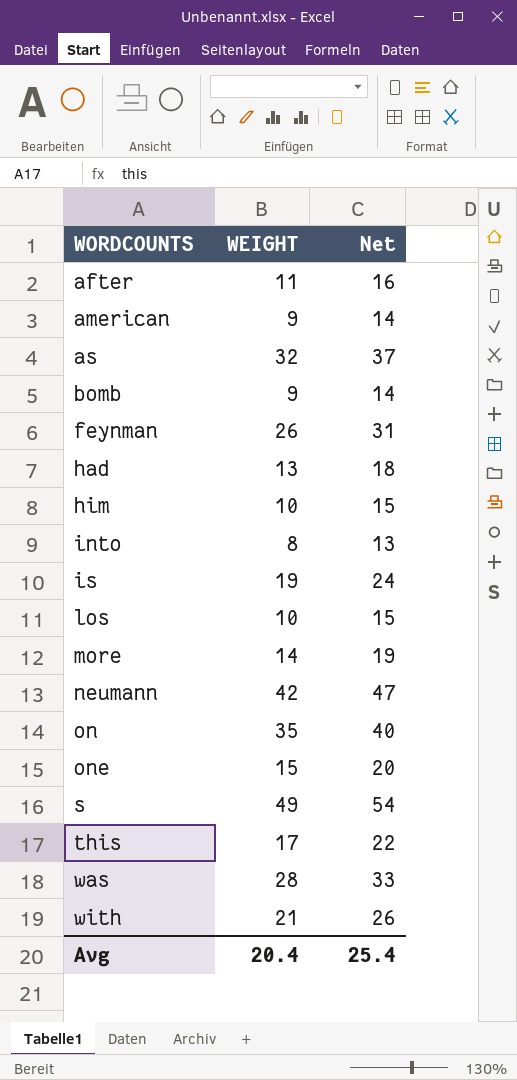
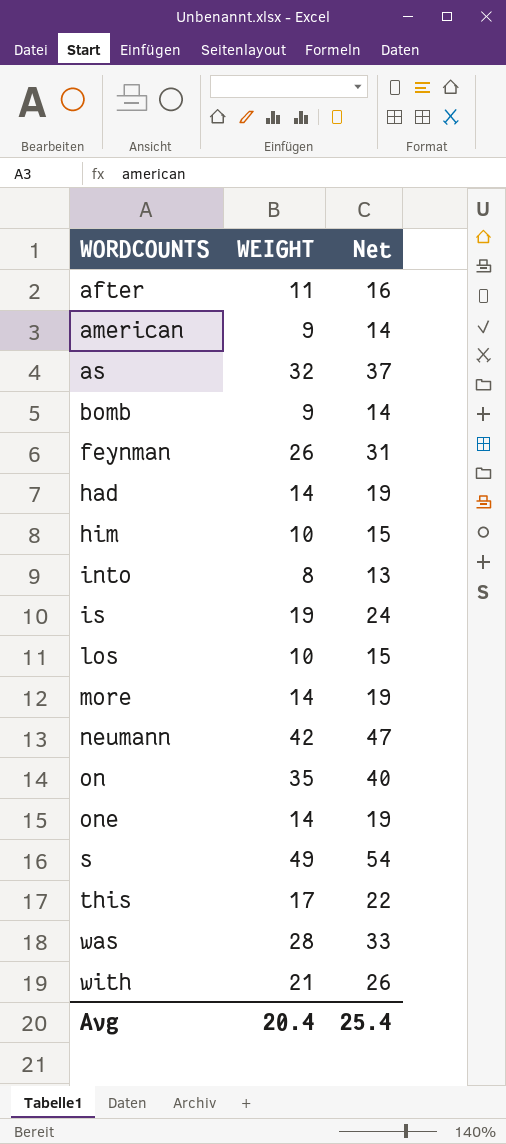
had | WEIGHT: 13 -> 14
had | Net: 18 -> 19
one | WEIGHT: 15 -> 14
one | Net: 20 -> 19

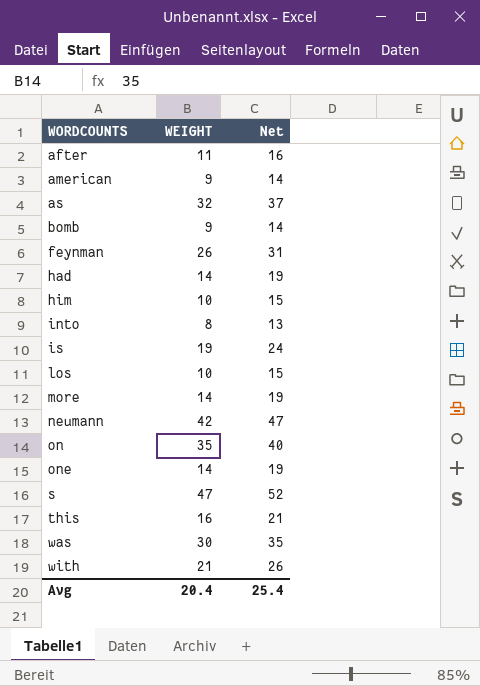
s | WEIGHT: 49 -> 47
s | Net: 54 -> 52
this | WEIGHT: 17 -> 16
this | Net: 22 -> 21
was | WEIGHT: 28 -> 30
was | Net: 33 -> 35

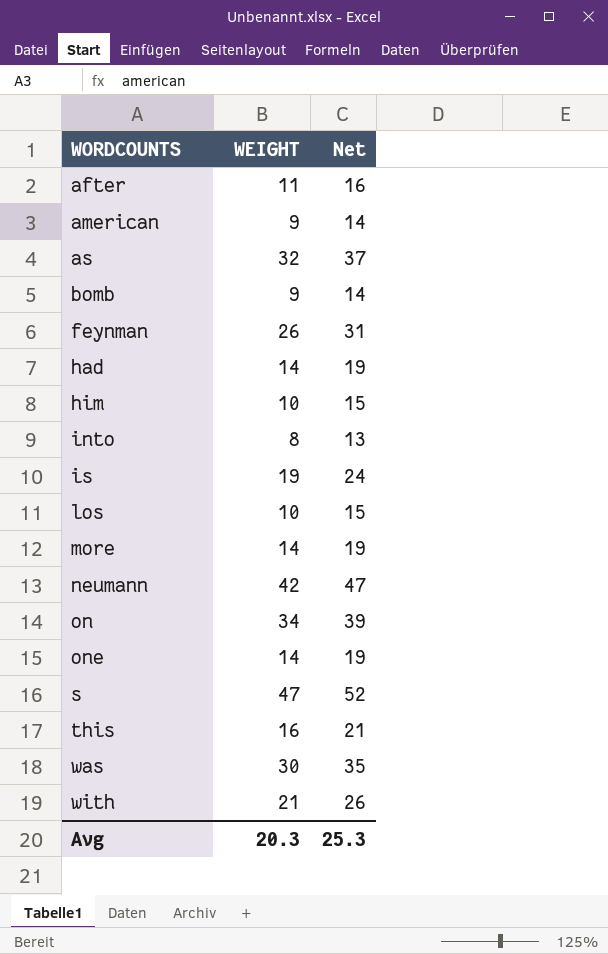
on | WEIGHT: 35 -> 34
on | Net: 40 -> 39
Avg | WEIGHT: 20.4 -> 20.3
Avg | Net: 25.4 -> 25.3

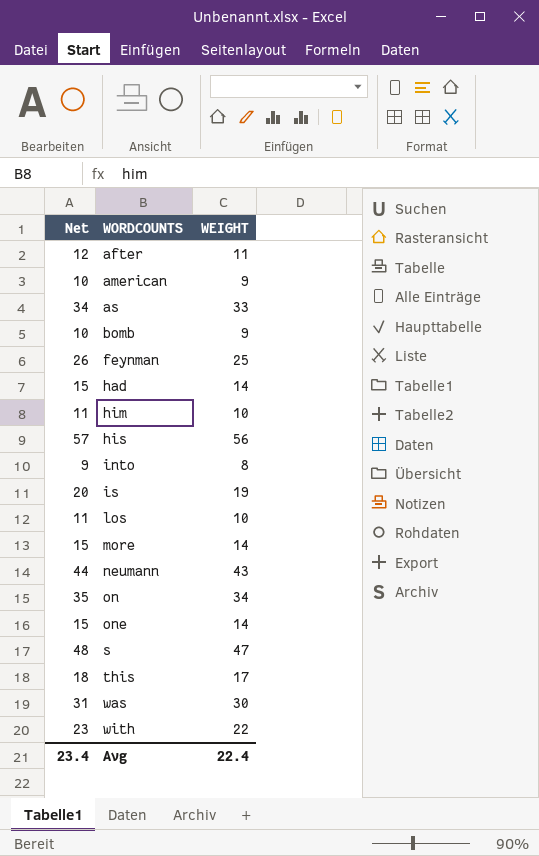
column Net | formula: [WEIGHT] + 5 -> [WEIGHT] + 1
column Net | position: 3 -> 1
as | WEIGHT: 32 -> 33
feynman | WEIGHT: 26 -> 25
row his: none -> 57 | 56
neumann | WEIGHT: 42 -> 43
this | WEIGHT: 16 -> 17
with | WEIGHT: 21 -> 22
Avg | Net: 25.3 -> 23.4
Avg | WEIGHT: 20.3 -> 22.4

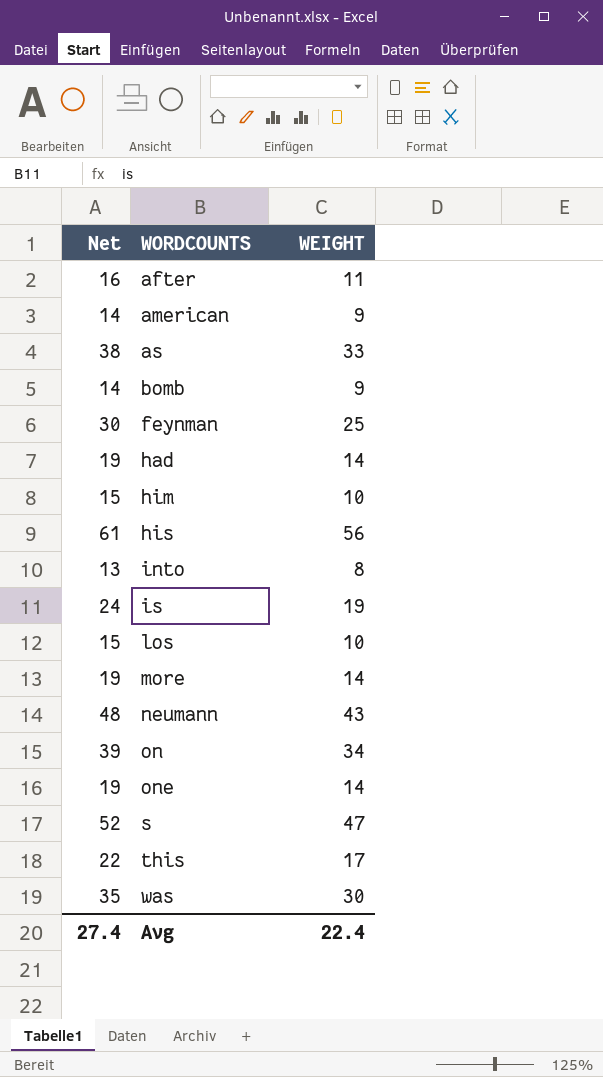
column Net | formula: [WEIGHT] + 1 -> [WEIGHT] + 5
row with: 23 | 22 -> none
Avg | Net: 23.4 -> 27.4

